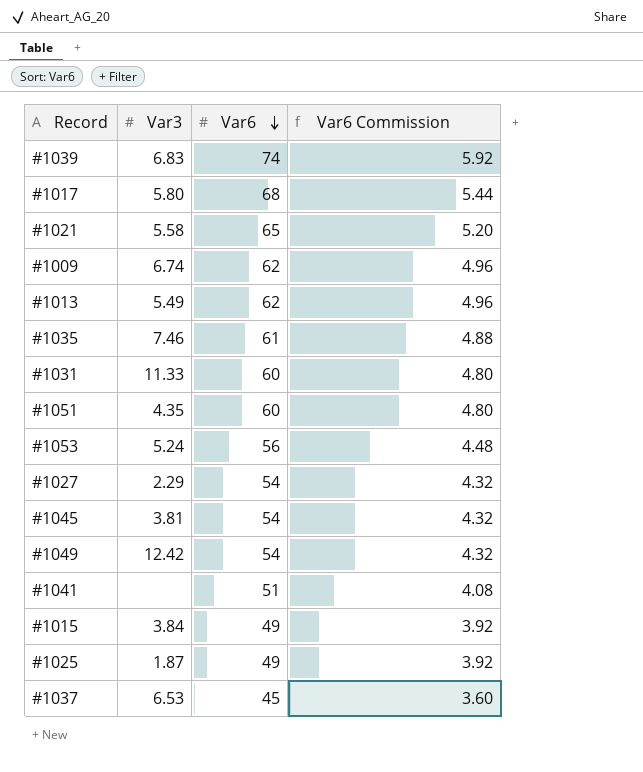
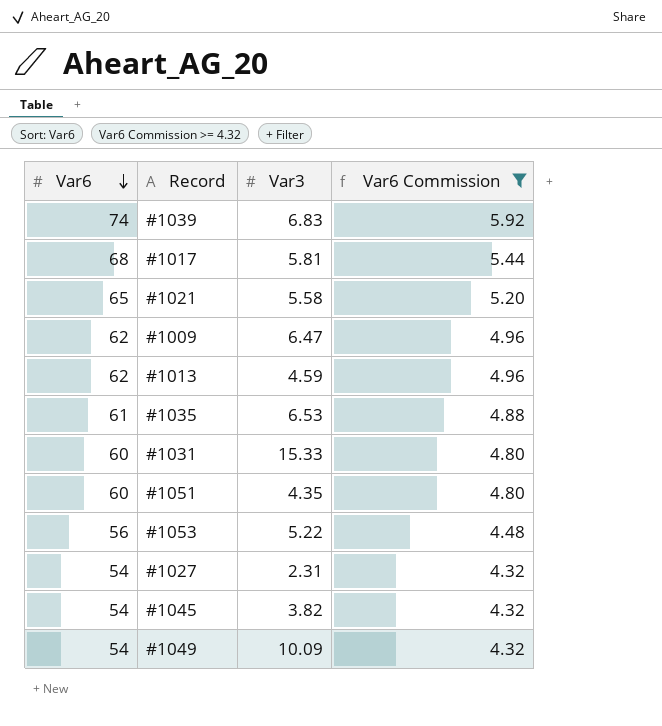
filter: none -> Var6 Commission >= 4.32
column Var6 | position: 3 -> 1
#1017 | Var3: 5.80 -> 5.81
#1009 | Var3: 6.74 -> 6.47
#1013 | Var3: 5.49 -> 4.59
#1035 | Var3: 7.46 -> 6.53
#1031 | Var3: 11.33 -> 15.33
#1053 | Var3: 5.24 -> 5.22
#1027 | Var3: 2.29 -> 2.31
#1045 | Var3: 3.81 -> 3.82
#1049 | Var3: 12.42 -> 10.09

